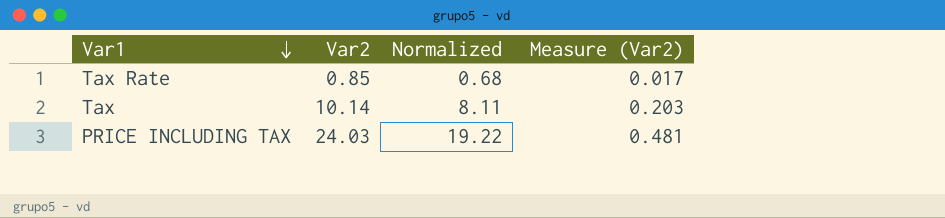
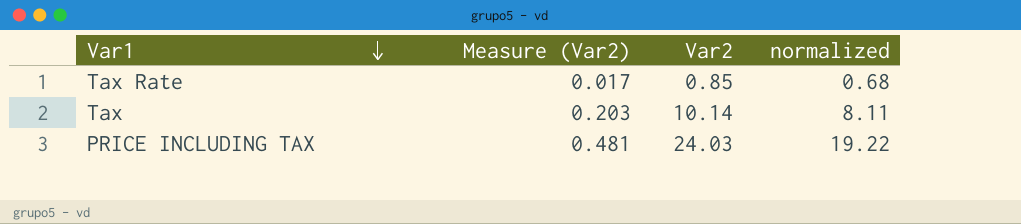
column Measure (Var2) | position: 4 -> 2
column name: Normalized -> normalized

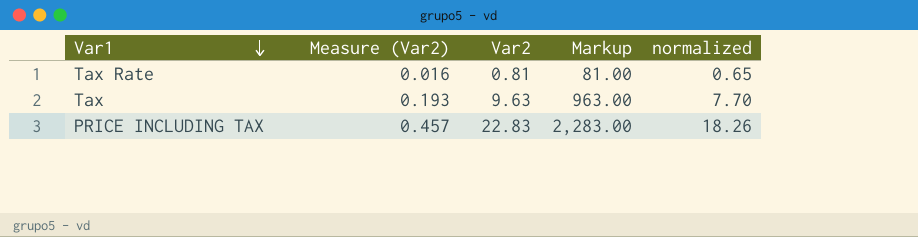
column Markup | formula: none -> [Var2] * 100
Tax Rate | Measure (Var2): 0.017 -> 0.016
Tax Rate | Var2: 0.85 -> 0.81
Tax Rate | normalized: 0.68 -> 0.65
Tax | Measure (Var2): 0.203 -> 0.193
Tax | Var2: 10.14 -> 9.63
Tax | normalized: 8.11 -> 7.70
PRICE INCLUDING TAX | Measure (Var2): 0.481 -> 0.457
PRICE INCLUDING TAX | Var2: 24.03 -> 22.83
PRICE INCLUDING TAX | normalized: 19.22 -> 18.26

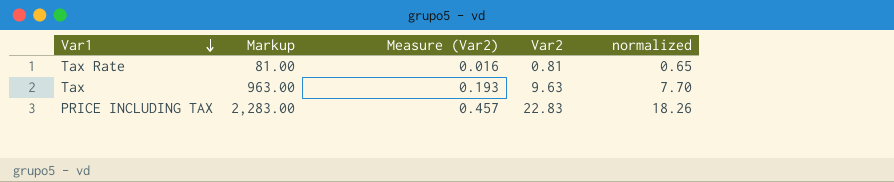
column Markup | position: 4 -> 2

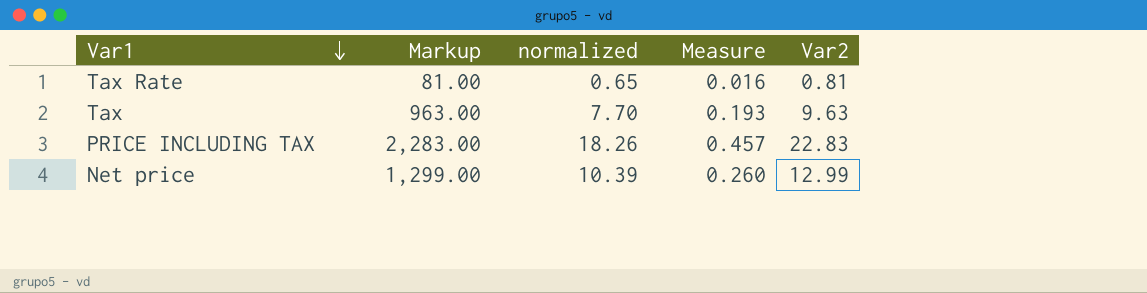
column normalized | position: 5 -> 3
column name: Measure (Var2) -> Measure
row Net price: none -> 1,299.00 | 10.39 | 0.260 | 12.99

